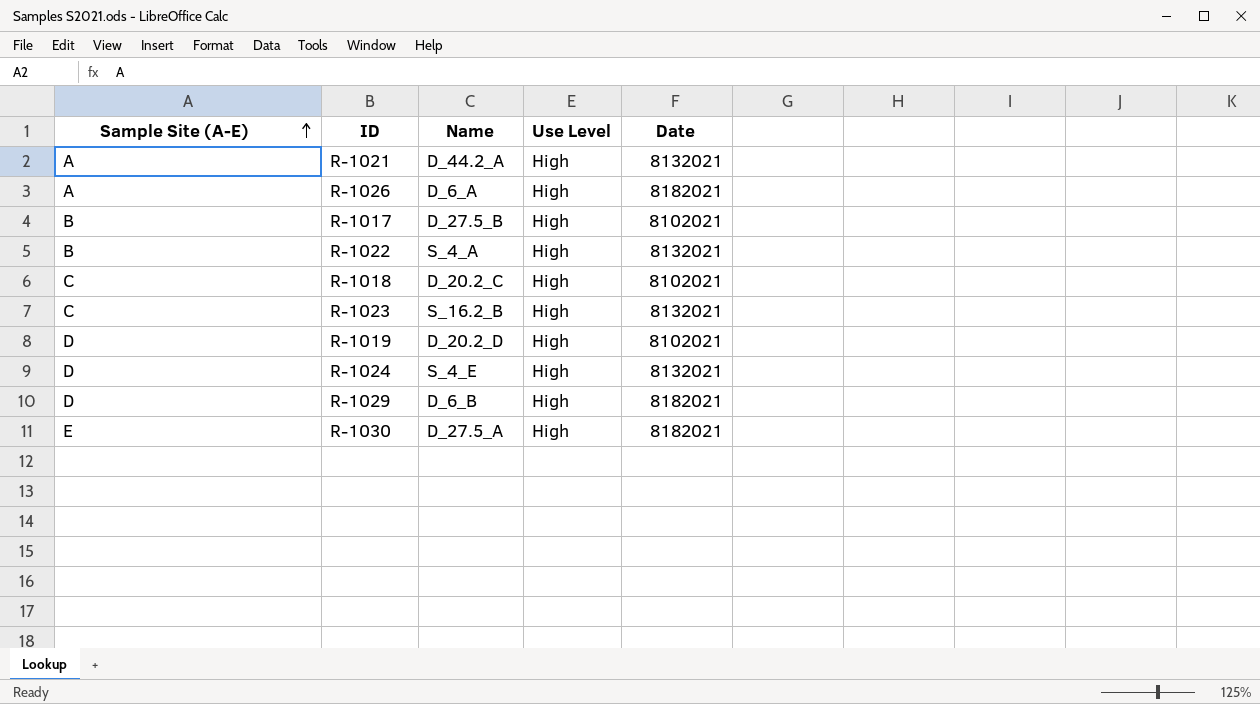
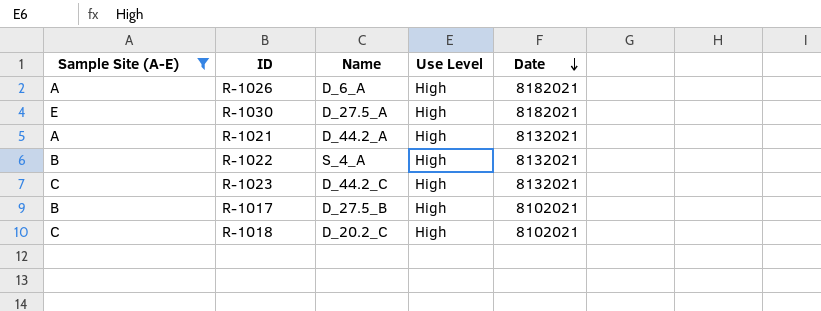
filter: none -> Sample Site (A-E) != D
row order: Sample Site (A-E) ascending -> Date descending
R-1023 | Name: S_16.2_B -> D_44.2_C

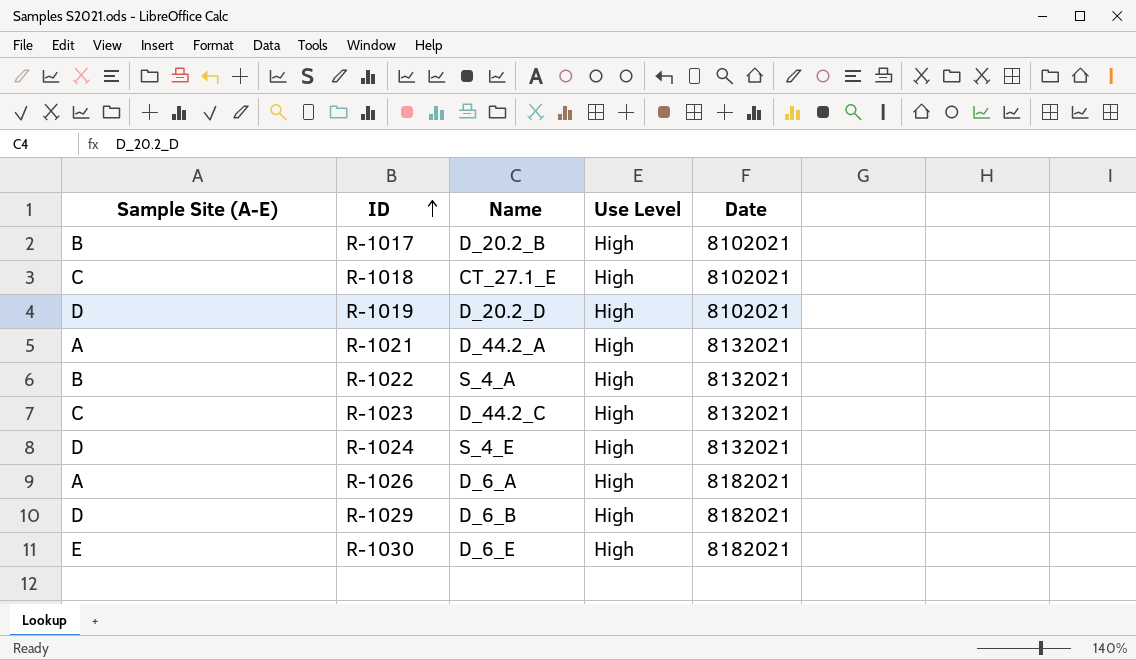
filter: Sample Site (A-E) != D -> none
row order: Date descending -> ID ascending
R-1017 | Name: D_27.5_B -> D_20.2_B
R-1018 | Name: D_20.2_C -> CT_27.1_E
R-1030 | Name: D_27.5_A -> D_6_E

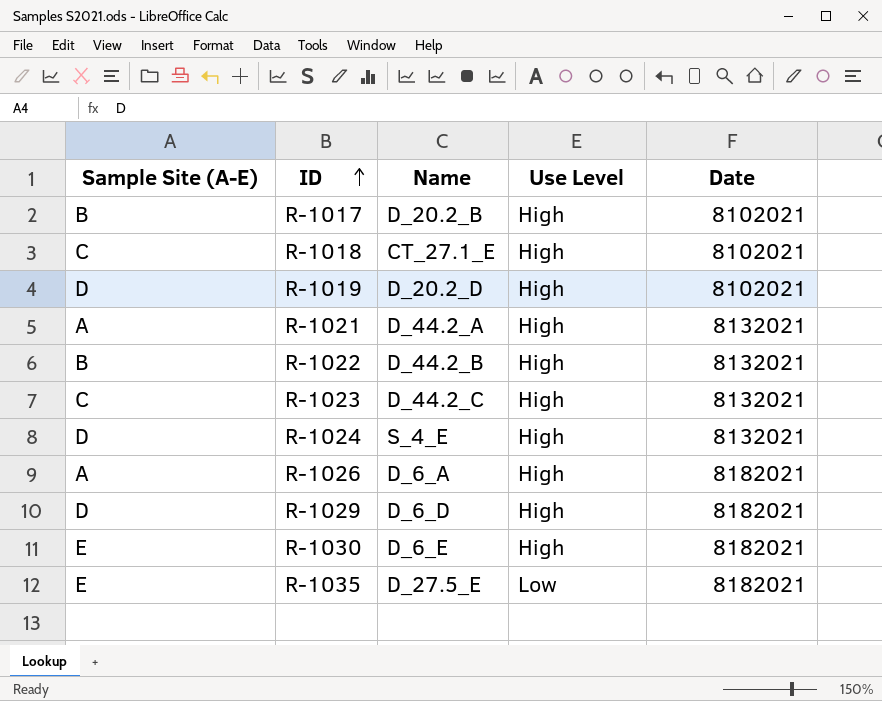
R-1022 | Name: S_4_A -> D_44.2_B
R-1029 | Name: D_6_B -> D_6_D
row R-1035: none -> E | D_27.5_E | Low | 8182021

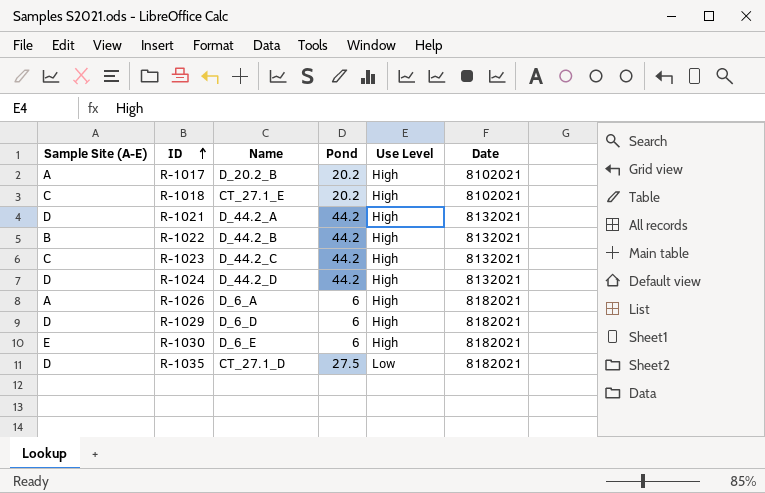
column Pond | position: none -> 4
row R-1019: D | D_20.2_D | High | 8102021 -> none
R-1017 | Sample Site (A-E): B -> A
R-1021 | Sample Site (A-E): A -> D
R-1024 | Name: S_4_E -> D_44.2_D
R-1035 | Sample Site (A-E): E -> D
R-1035 | Name: D_27.5_E -> CT_27.1_D

